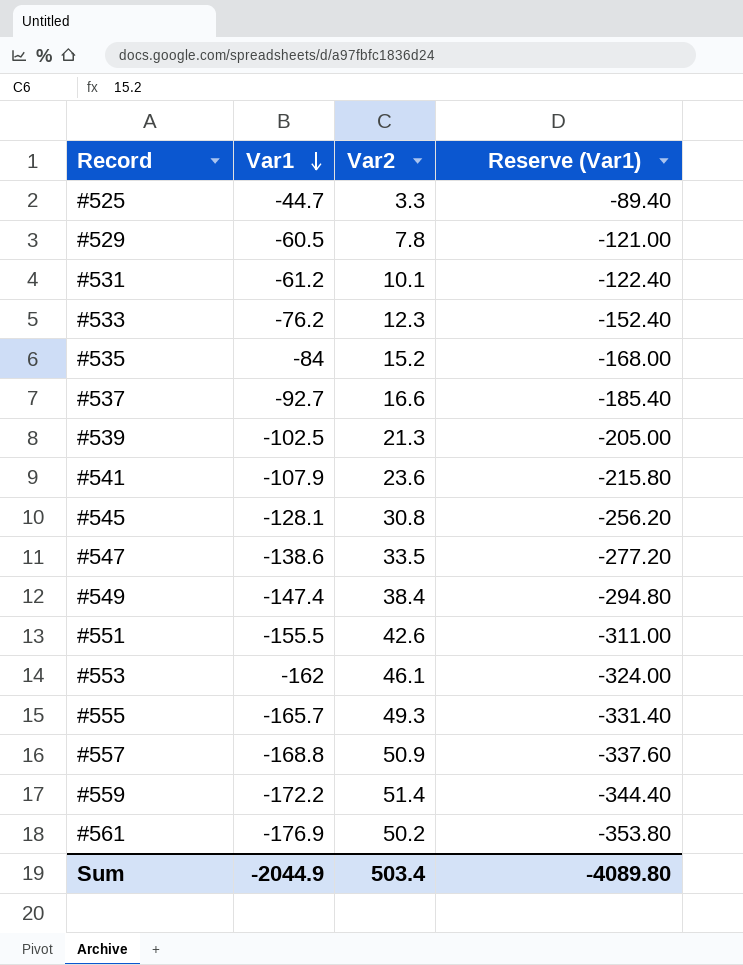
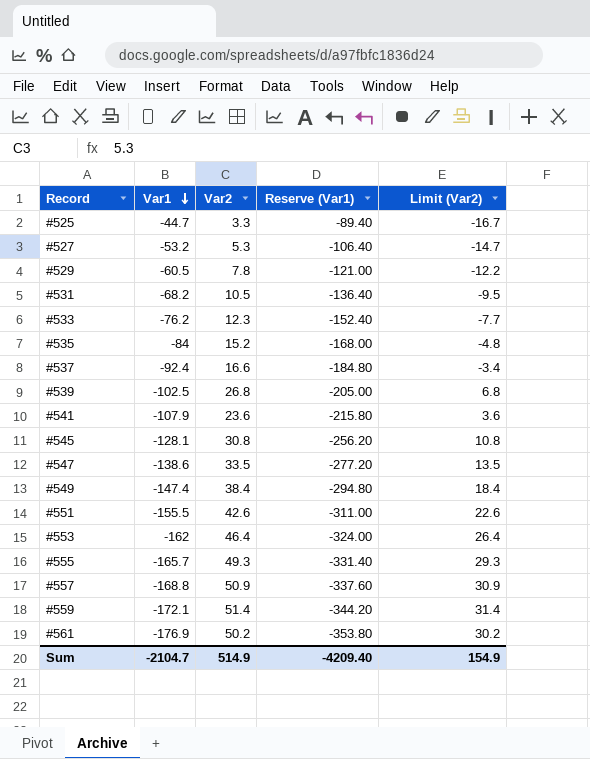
column Limit (Var2) | formula: none -> [Var2] - 20
row #527: none -> -53.2 | 5.3 | -106.40 | -14.7
#531 | Var1: -61.2 -> -68.2
#531 | Var2: 10.1 -> 10.5
#531 | Reserve (Var1): -122.40 -> -136.40
#537 | Var1: -92.7 -> -92.4
#537 | Reserve (Var1): -185.40 -> -184.80
#539 | Var2: 21.3 -> 26.8
#553 | Var2: 46.1 -> 46.4
#559 | Var1: -172.2 -> -172.1
#559 | Reserve (Var1): -344.40 -> -344.20
Sum | Var1: -2044.9 -> -2104.7
Sum | Var2: 503.4 -> 514.9
Sum | Reserve (Var1): -4089.80 -> -4209.40

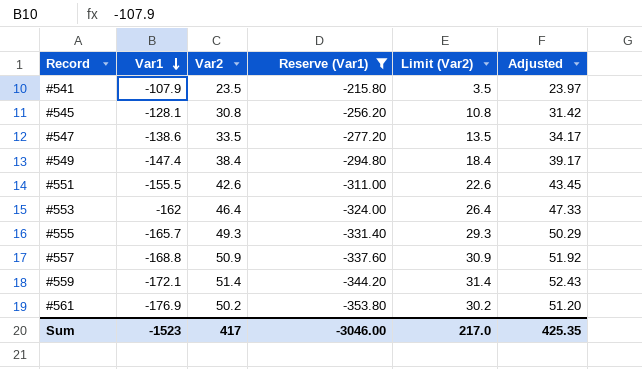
filter: none -> Reserve (Var1) <= -215.80
column Adjusted | formula: none -> [Var2] * 1.02
#541 | Var2: 23.6 -> 23.5
#541 | Limit (Var2): 3.6 -> 3.5
Sum | Var1: -2104.7 -> -1523
Sum | Var2: 514.9 -> 417
Sum | Reserve (Var1): -4209.40 -> -3046.00
Sum | Limit (Var2): 154.9 -> 217.0

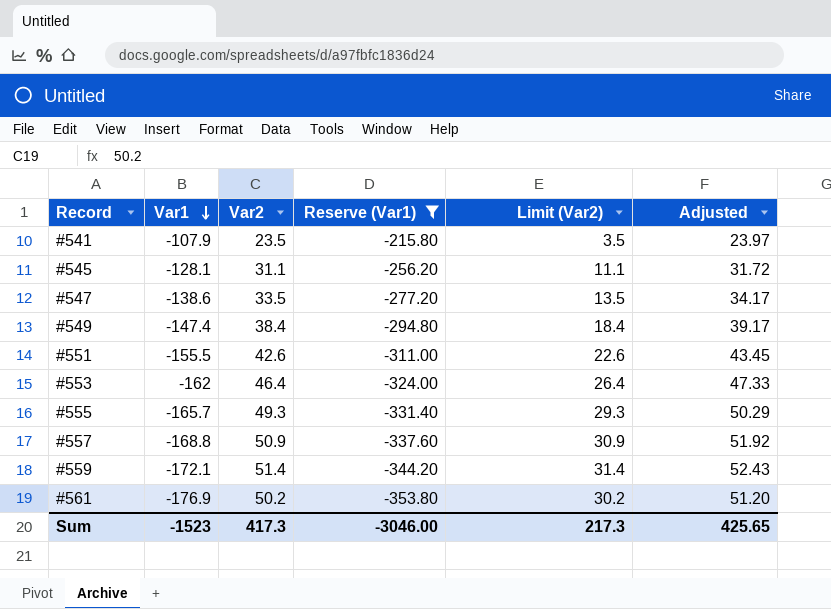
#545 | Var2: 30.8 -> 31.1
#545 | Limit (Var2): 10.8 -> 11.1
#545 | Adjusted: 31.42 -> 31.72
Sum | Var2: 417 -> 417.3
Sum | Limit (Var2): 217.0 -> 217.3
Sum | Adjusted: 425.35 -> 425.65

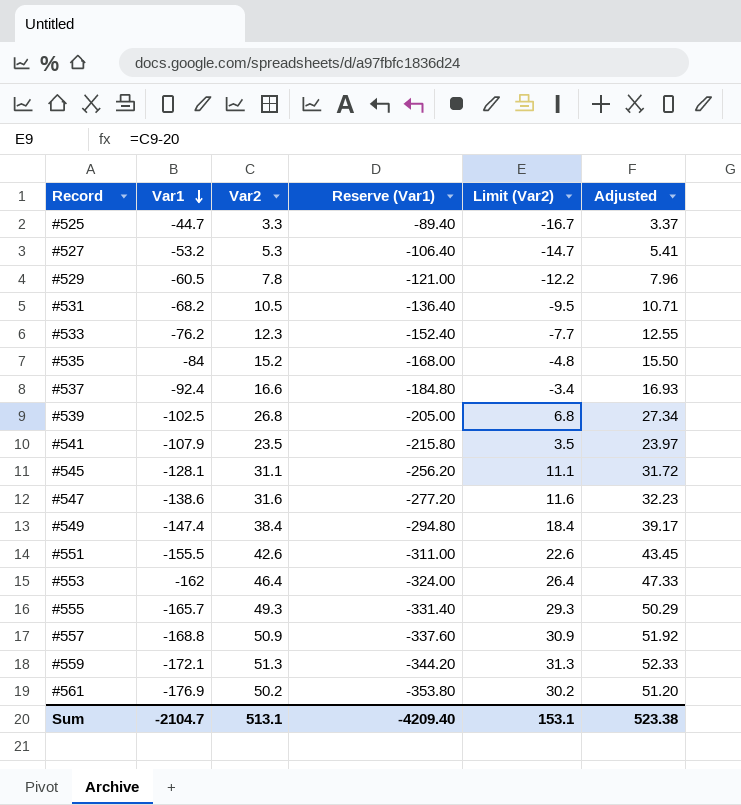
filter: Reserve (Var1) <= -215.80 -> none
#547 | Var2: 33.5 -> 31.6
#547 | Limit (Var2): 13.5 -> 11.6
#547 | Adjusted: 34.17 -> 32.23
#559 | Var2: 51.4 -> 51.3
#559 | Limit (Var2): 31.4 -> 31.3
#559 | Adjusted: 52.43 -> 52.33
Sum | Var1: -1523 -> -2104.7
Sum | Var2: 417.3 -> 513.1
Sum | Reserve (Var1): -3046.00 -> -4209.40
Sum | Limit (Var2): 217.3 -> 153.1
Sum | Adjusted: 425.65 -> 523.38

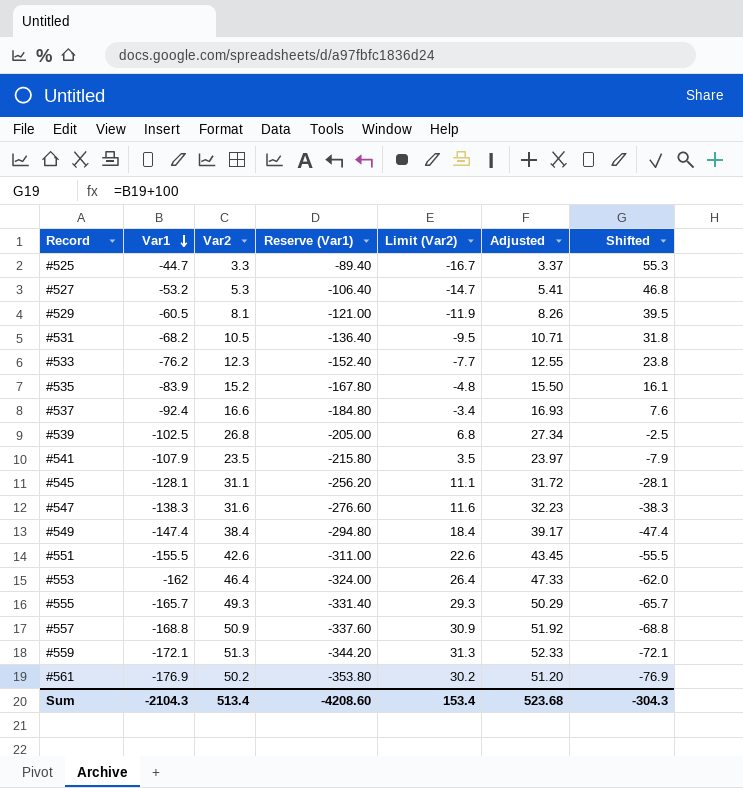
column Shifted | formula: none -> [Var1] + 100
#529 | Var2: 7.8 -> 8.1
#529 | Limit (Var2): -12.2 -> -11.9
#529 | Adjusted: 7.96 -> 8.26
#535 | Var1: -84 -> -83.9
#535 | Reserve (Var1): -168.00 -> -167.80
#547 | Var1: -138.6 -> -138.3
#547 | Reserve (Var1): -277.20 -> -276.60
Sum | Var1: -2104.7 -> -2104.3
Sum | Var2: 513.1 -> 513.4
Sum | Reserve (Var1): -4209.40 -> -4208.60
Sum | Limit (Var2): 153.1 -> 153.4
Sum | Adjusted: 523.38 -> 523.68

